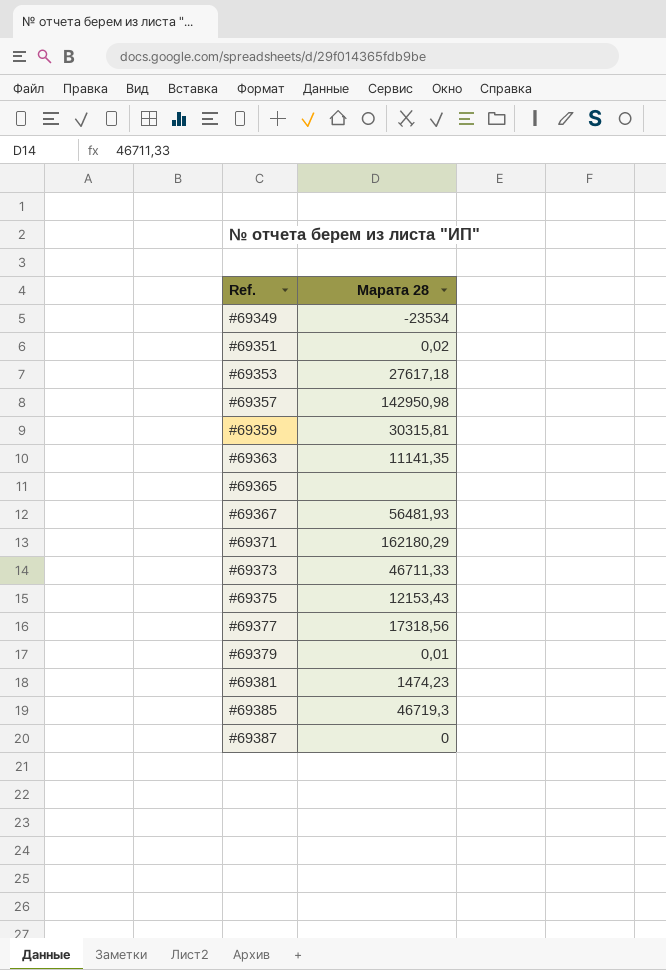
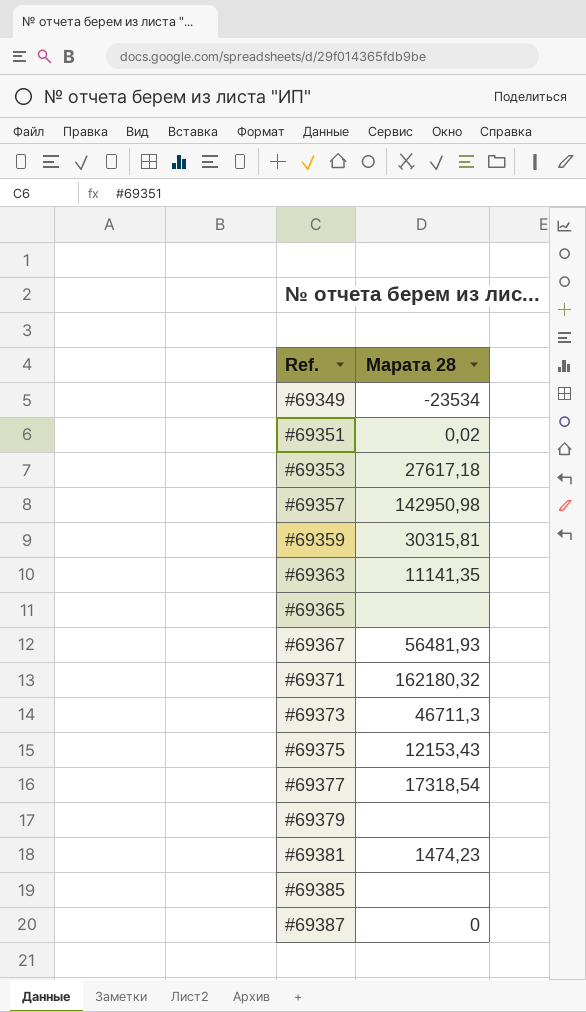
#69371 | Марата 28: 162180,29 -> 162180,32
#69373 | Марата 28: 46711,33 -> 46711,3
#69377 | Марата 28: 17318,56 -> 17318,54
#69379 | Марата 28: 0,01 -> none
#69385 | Марата 28: 46719,3 -> none

